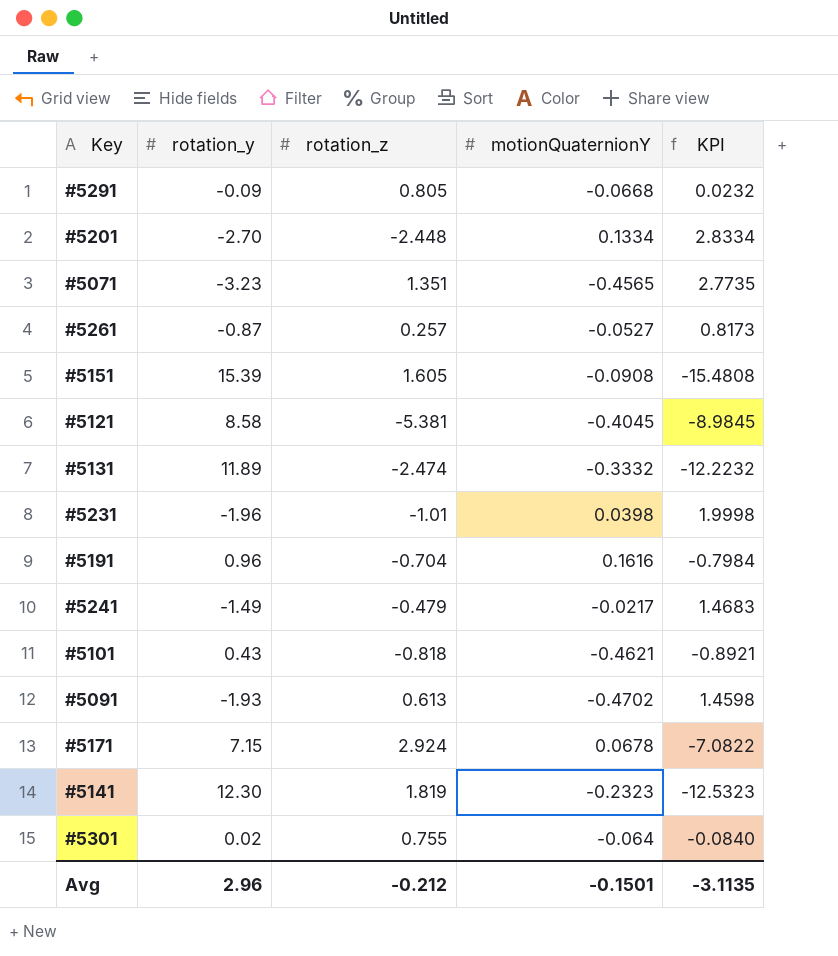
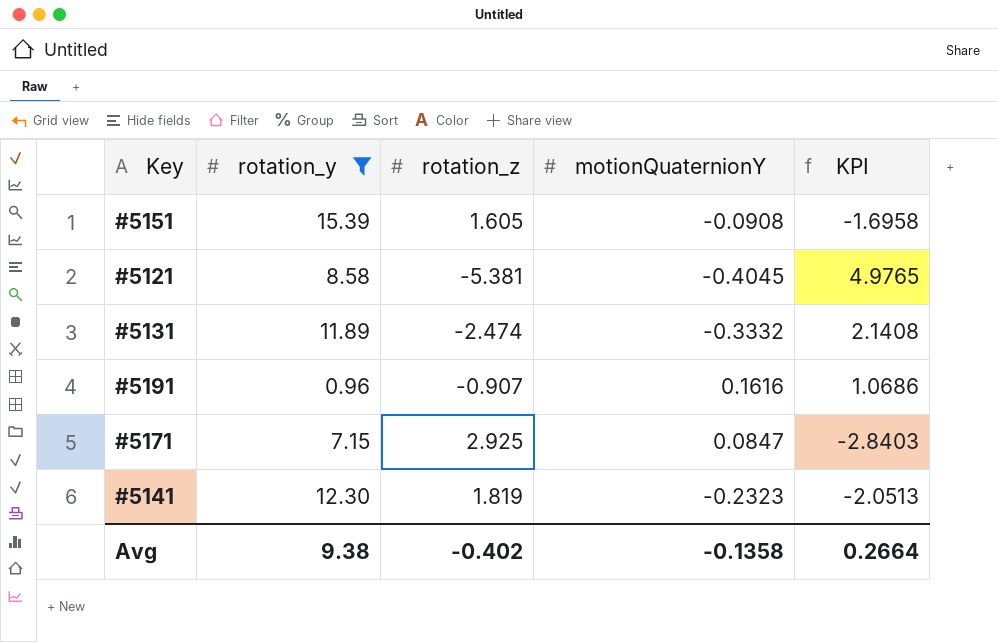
filter: none -> rotation_y >= 0.96
column KPI | formula: [motionQuaternionY] - [rotation_y] -> [motionQuaternionY] - [rotation_z]
#5191 | rotation_z: -0.704 -> -0.907
#5171 | rotation_z: 2.924 -> 2.925
#5171 | motionQuaternionY: 0.0678 -> 0.0847
Avg | rotation_y: 2.96 -> 9.38
Avg | rotation_z: -0.212 -> -0.402
Avg | motionQuaternionY: -0.1501 -> -0.1358
Avg | KPI: -3.1135 -> 0.2664

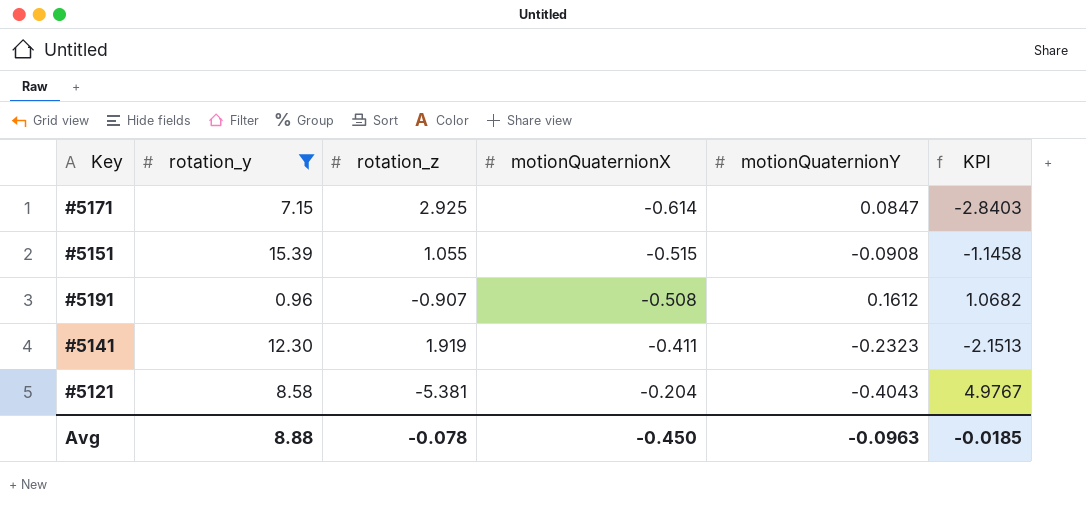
row order: none -> motionQuaternionX ascending
column motionQuaternionX | position: none -> 4
row #5131: 11.89 | -2.474 | -0.3332 | 2.1408 -> none
#5151 | rotation_z: 1.605 -> 1.055
#5151 | KPI: -1.6958 -> -1.1458
#5191 | motionQuaternionY: 0.1616 -> 0.1612
#5191 | KPI: 1.0686 -> 1.0682
#5141 | rotation_z: 1.819 -> 1.919
#5141 | KPI: -2.0513 -> -2.1513
#5121 | motionQuaternionY: -0.4045 -> -0.4043
#5121 | KPI: 4.9765 -> 4.9767
Avg | rotation_y: 9.38 -> 8.88
Avg | rotation_z: -0.402 -> -0.078
Avg | motionQuaternionY: -0.1358 -> -0.0963
Avg | KPI: 0.2664 -> -0.0185

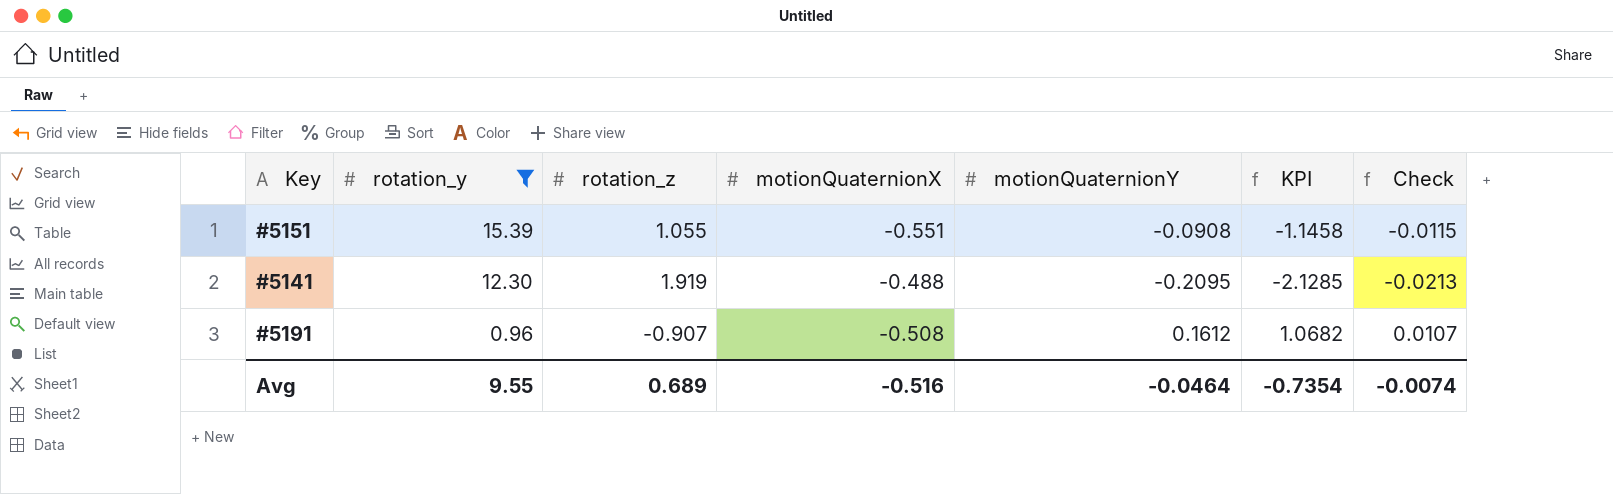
row order: motionQuaternionX ascending -> rotation_y descending
column Check | formula: none -> [KPI] * 0.01
row #5171: 7.15 | 2.925 | -0.614 | 0.0847 | -2.8403 -> none
row #5121: 8.58 | -5.381 | -0.204 | -0.4043 | 4.9767 -> none
#5151 | motionQuaternionX: -0.515 -> -0.551
#5141 | motionQuaternionX: -0.411 -> -0.488
#5141 | motionQuaternionY: -0.2323 -> -0.2095
#5141 | KPI: -2.1513 -> -2.1285
Avg | rotation_y: 8.88 -> 9.55
Avg | rotation_z: -0.078 -> 0.689
Avg | motionQuaternionX: -0.450 -> -0.516
Avg | motionQuaternionY: -0.0963 -> -0.0464
Avg | KPI: -0.0185 -> -0.7354

